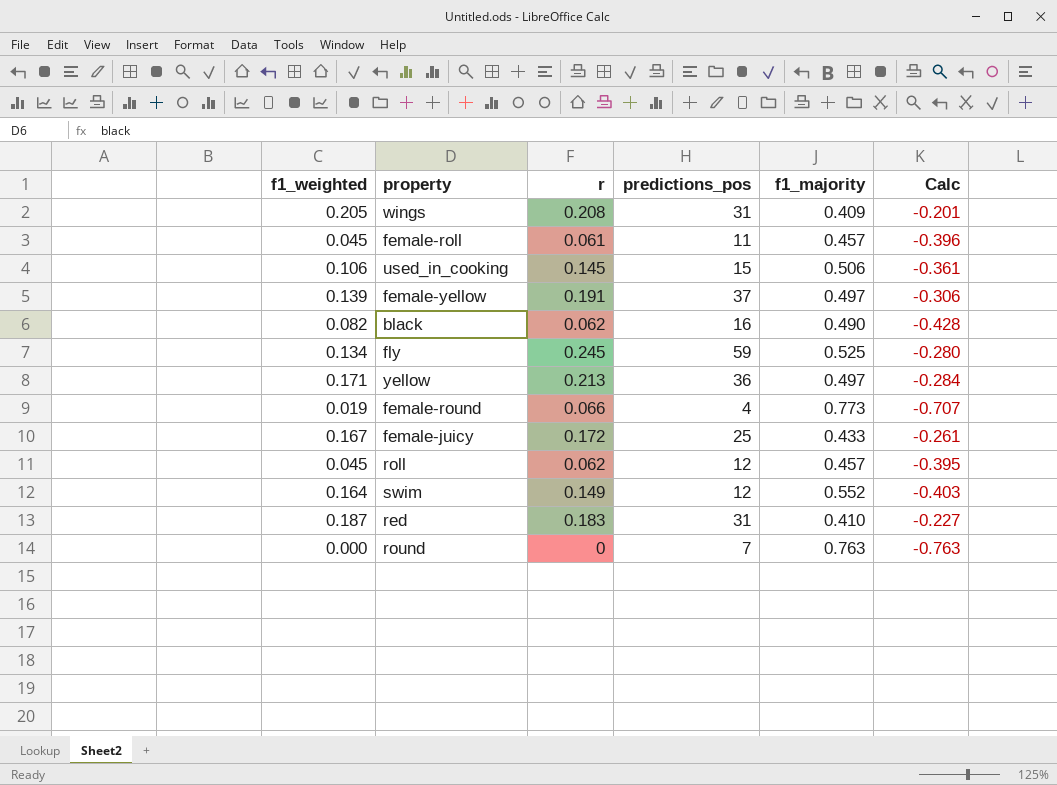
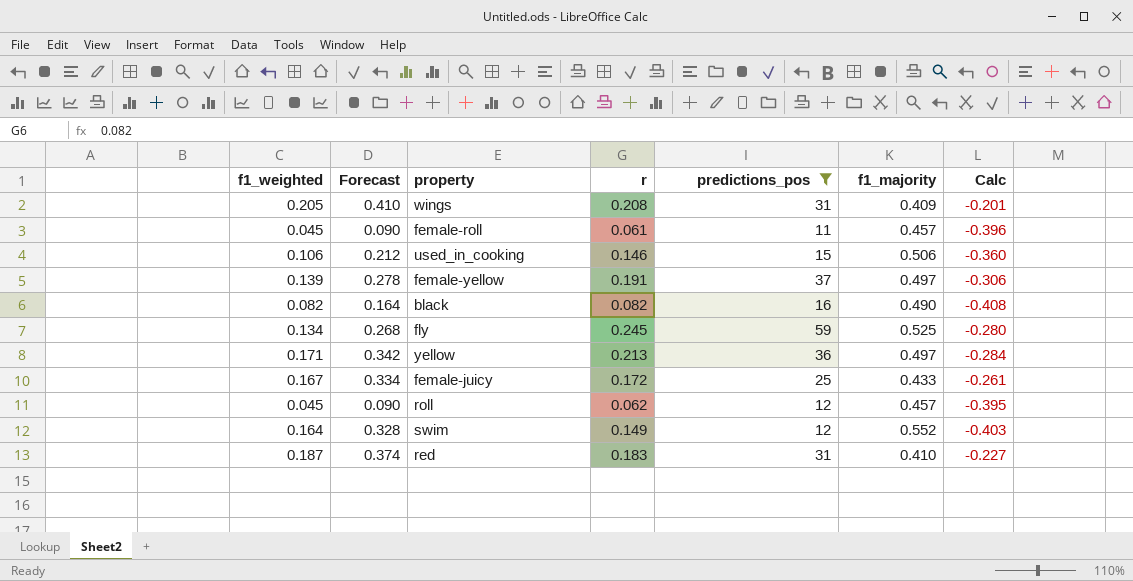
filter: none -> predictions_pos >= 11
column Forecast | formula: none -> [f1_weighted] * 2
used_in_cooking | r: 0.145 -> 0.146
used_in_cooking | Calc: -0.361 -> -0.360
black | r: 0.062 -> 0.082
black | Calc: -0.428 -> -0.408

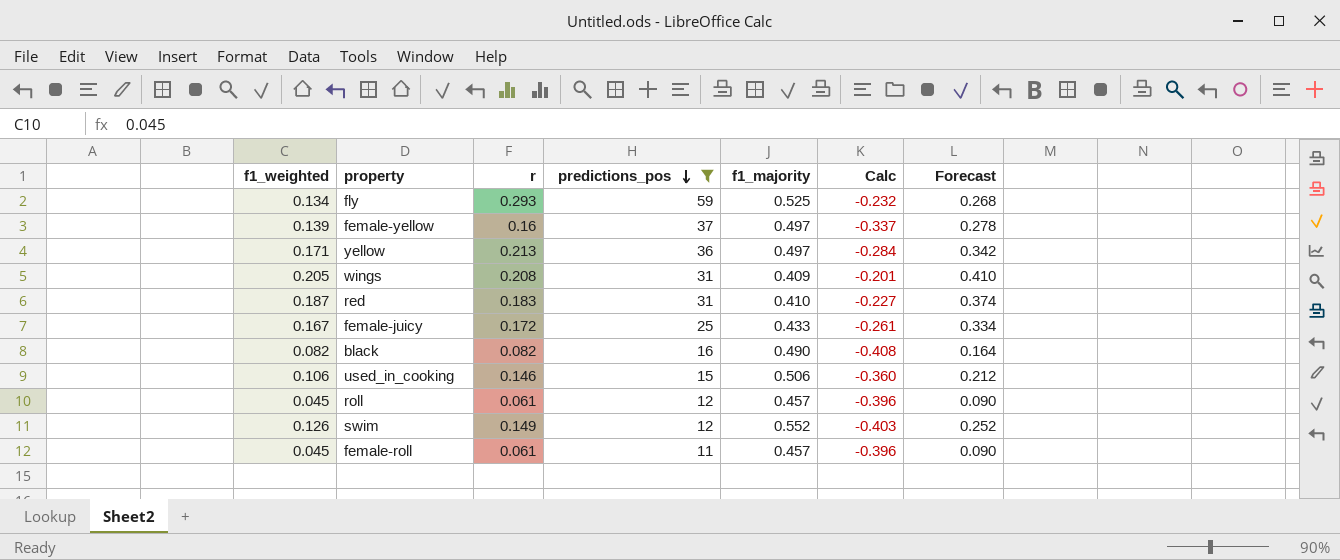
row order: none -> predictions_pos descending
column Forecast | position: 2 -> 7
fly | r: 0.245 -> 0.293
fly | Calc: -0.280 -> -0.232
female-yellow | r: 0.191 -> 0.16
female-yellow | Calc: -0.306 -> -0.337
roll | r: 0.062 -> 0.061
roll | Calc: -0.395 -> -0.396
swim | f1_weighted: 0.164 -> 0.126
swim | Forecast: 0.328 -> 0.252

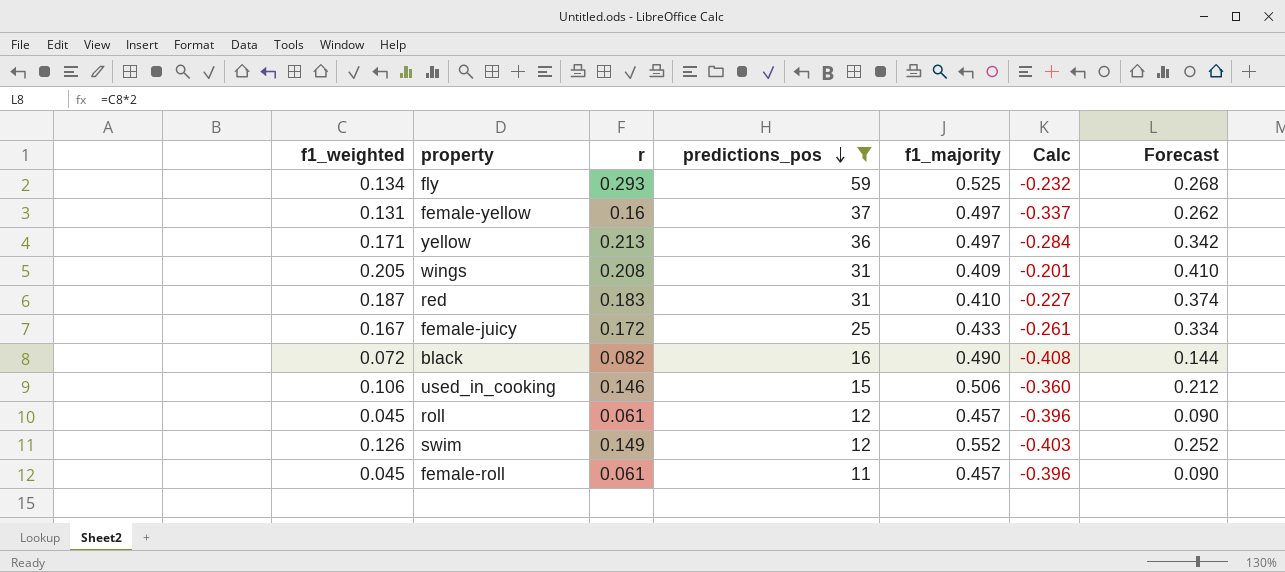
female-yellow | f1_weighted: 0.139 -> 0.131
female-yellow | Forecast: 0.278 -> 0.262
black | f1_weighted: 0.082 -> 0.072
black | Forecast: 0.164 -> 0.144

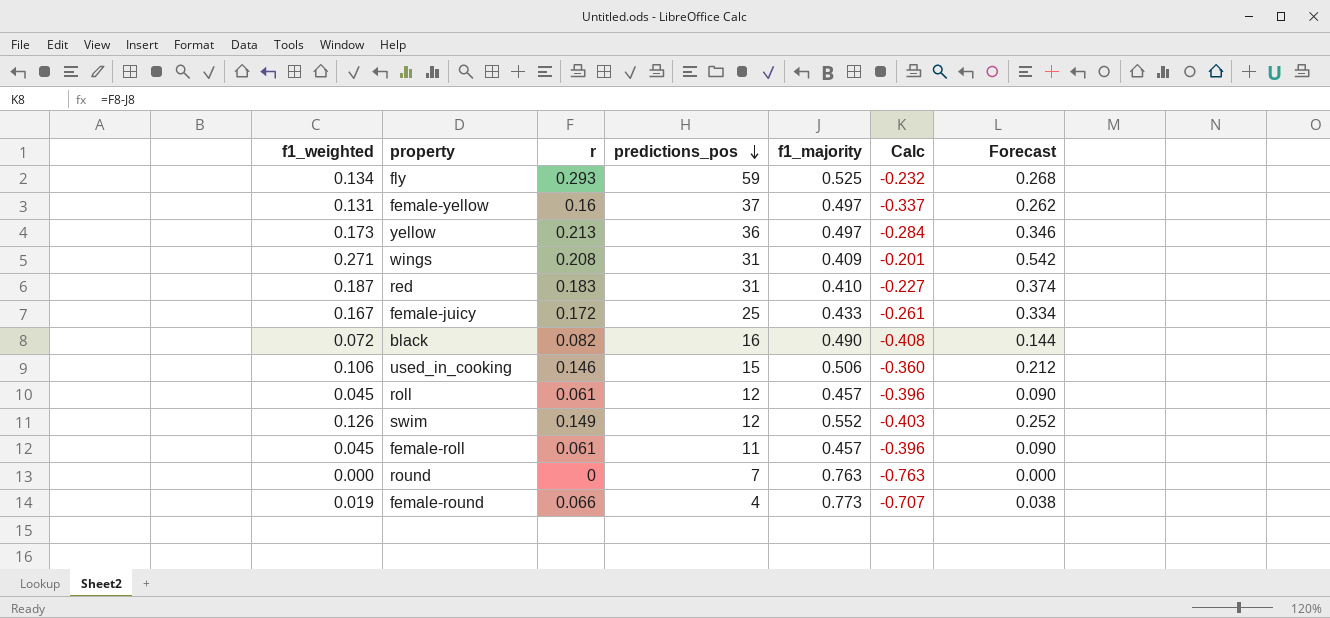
filter: predictions_pos >= 11 -> none
yellow | f1_weighted: 0.171 -> 0.173
yellow | Forecast: 0.342 -> 0.346
wings | f1_weighted: 0.205 -> 0.271
wings | Forecast: 0.410 -> 0.542

